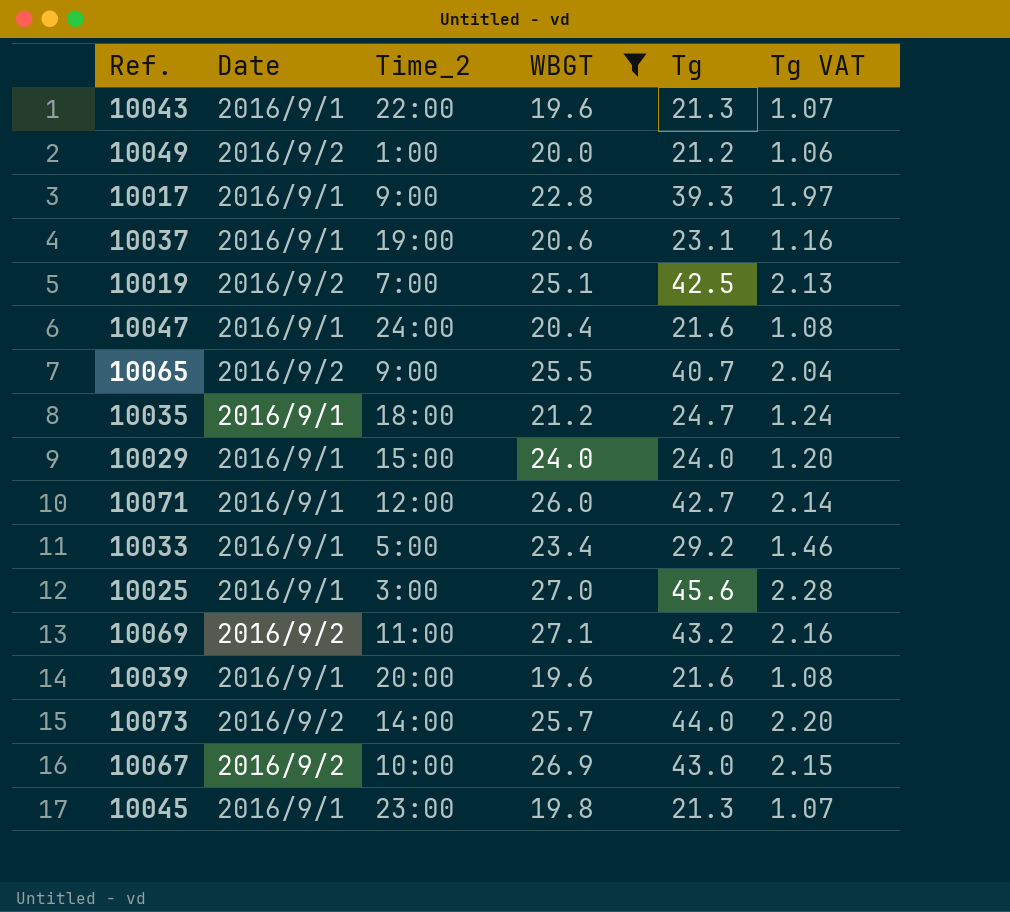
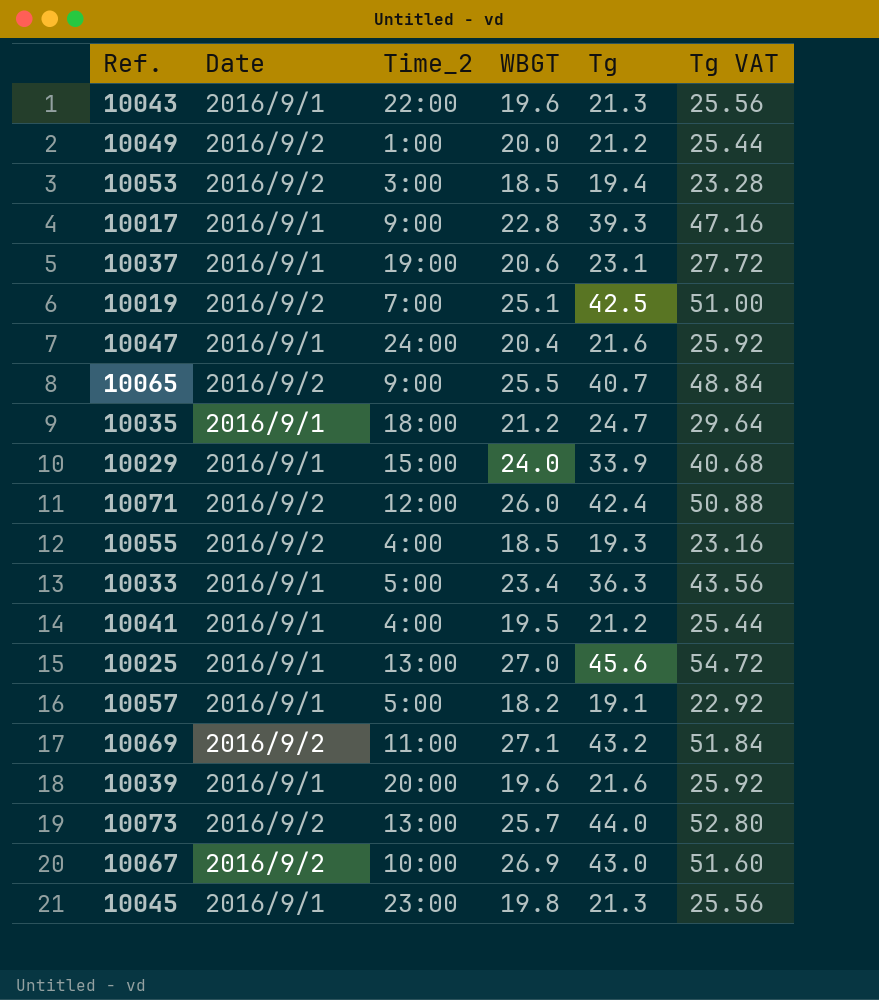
filter: WBGT >= 19.6 -> none
column Tg VAT | formula: [Tg] * 0.05 -> [Tg] * 1.2
10029 | Tg: 24.0 -> 33.9
10071 | Date: 2016/9/1 -> 2016/9/2
10071 | Tg: 42.7 -> 42.4
10033 | Tg: 29.2 -> 36.3
10025 | Time_2: 3:00 -> 13:00
10073 | Time_2: 14:00 -> 13:00

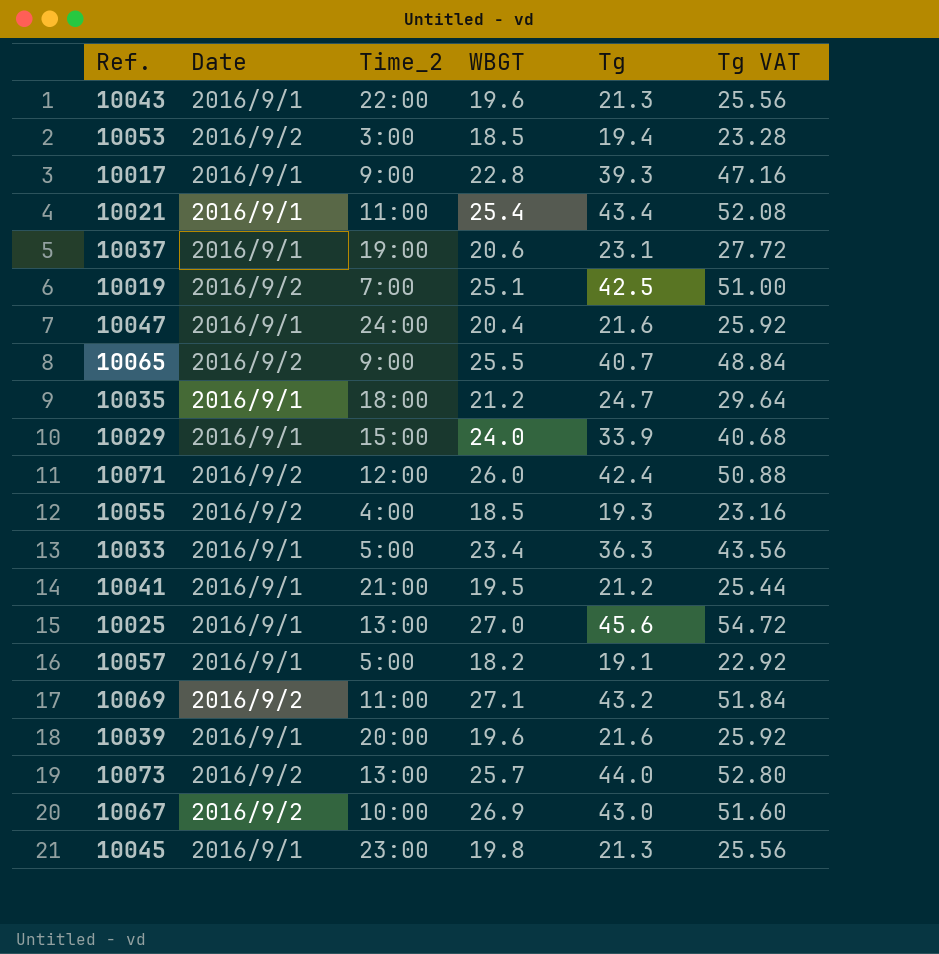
row 10049: 2016/9/2 | 1:00 | 20.0 | 21.2 | 25.44 -> none
row 10021: none -> 2016/9/1 | 11:00 | 25.4 | 43.4 | 52.08
10041 | Time_2: 4:00 -> 21:00

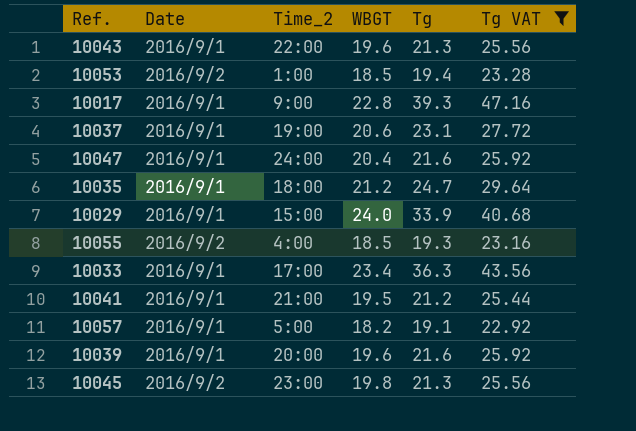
filter: none -> Tg VAT <= 47.16
10053 | Time_2: 3:00 -> 1:00
10033 | Time_2: 5:00 -> 17:00
10045 | Date: 2016/9/1 -> 2016/9/2

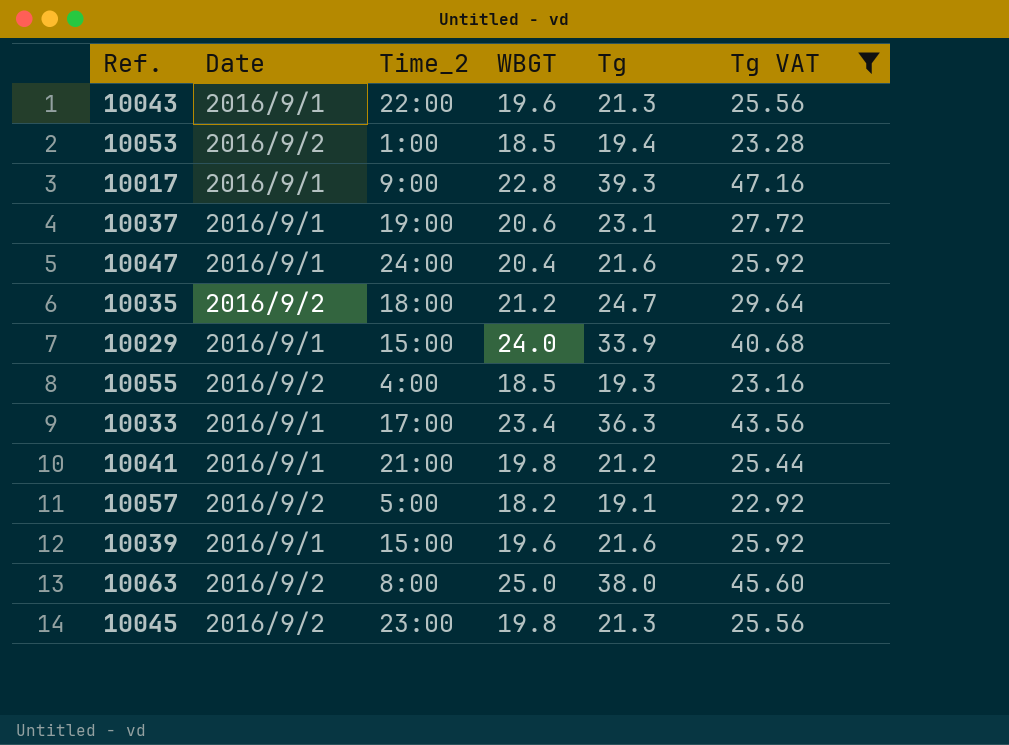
10035 | Date: 2016/9/1 -> 2016/9/2
10041 | WBGT: 19.5 -> 19.8
10057 | Date: 2016/9/1 -> 2016/9/2
10039 | Time_2: 20:00 -> 15:00
row 10063: none -> 2016/9/2 | 8:00 | 25.0 | 38.0 | 45.60

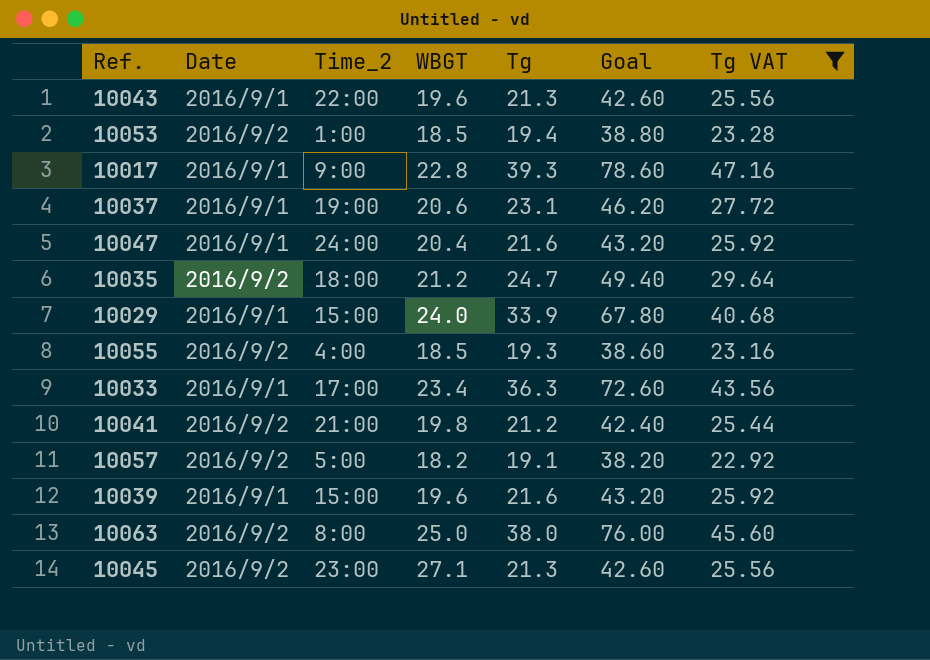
column Goal | formula: none -> [Tg] * 2
10041 | Date: 2016/9/1 -> 2016/9/2
10045 | WBGT: 19.8 -> 27.1

